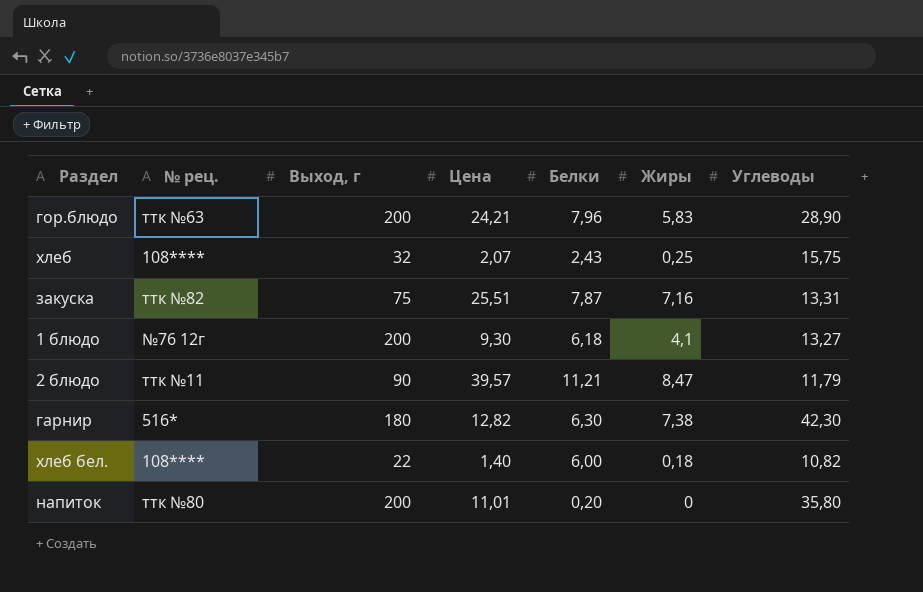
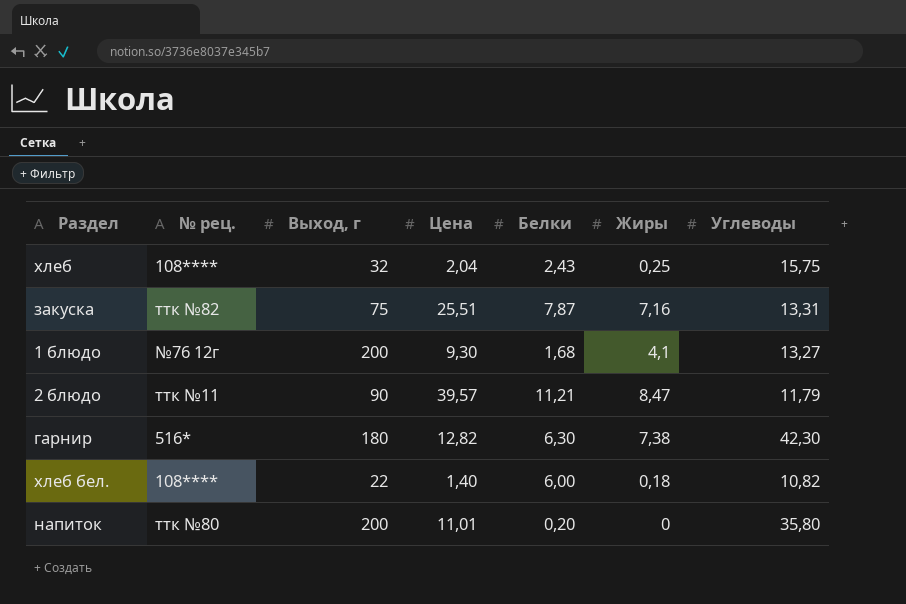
row гор.блюдо: ттк №63 | 200 | 24,21 | 7,96 | 5,83 | 28,90 -> none
хлеб | Цена: 2,07 -> 2,04
1 блюдо | Белки: 6,18 -> 1,68

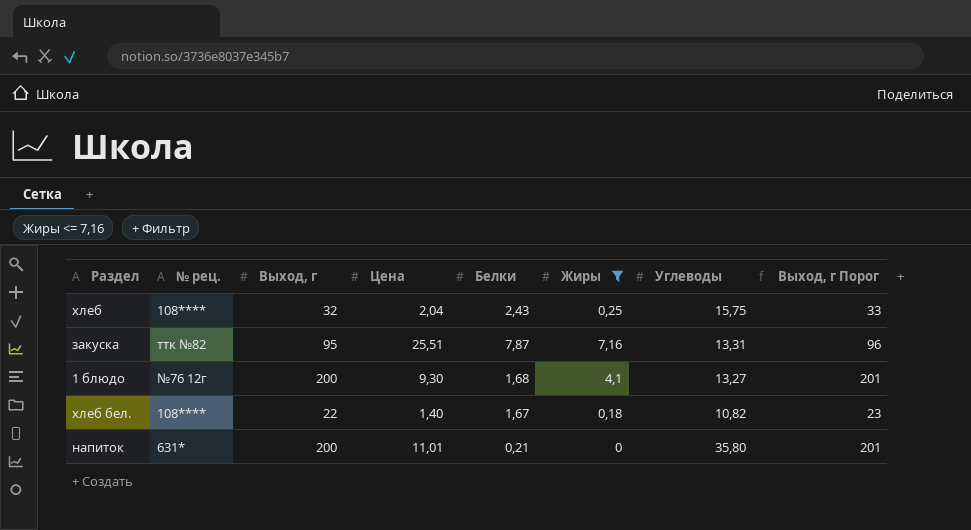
filter: none -> Жиры <= 7,16
column Выход, г Порог | formula: none -> [Выход, г] + 1
закуска | Выход, г: 75 -> 95
хлеб бел. | Белки: 6,00 -> 1,67
напиток | № рец.: ттк №80 -> 631*
напиток | Белки: 0,20 -> 0,21

